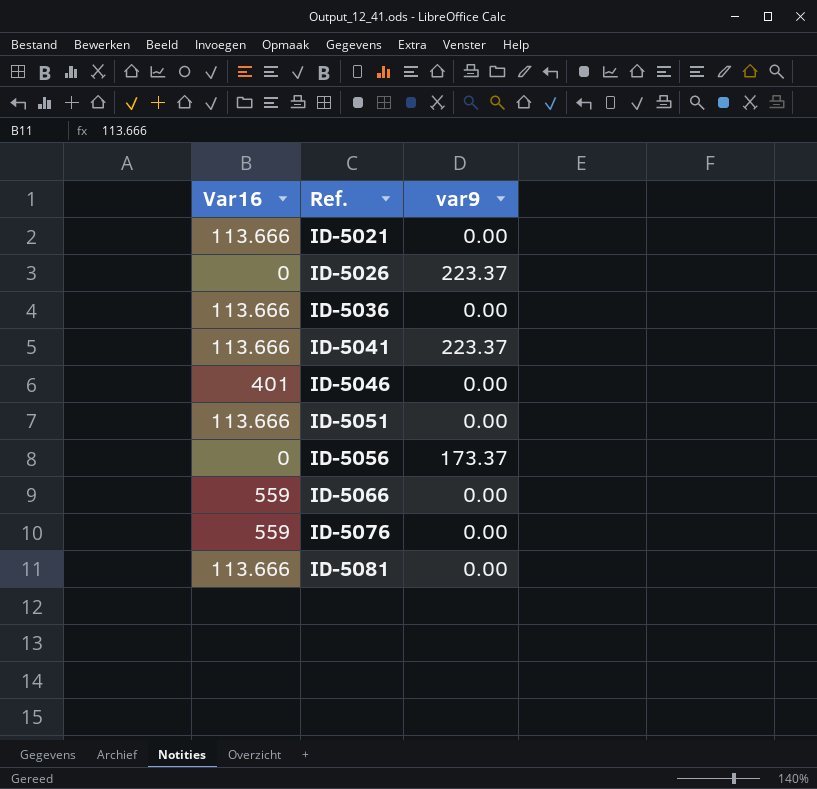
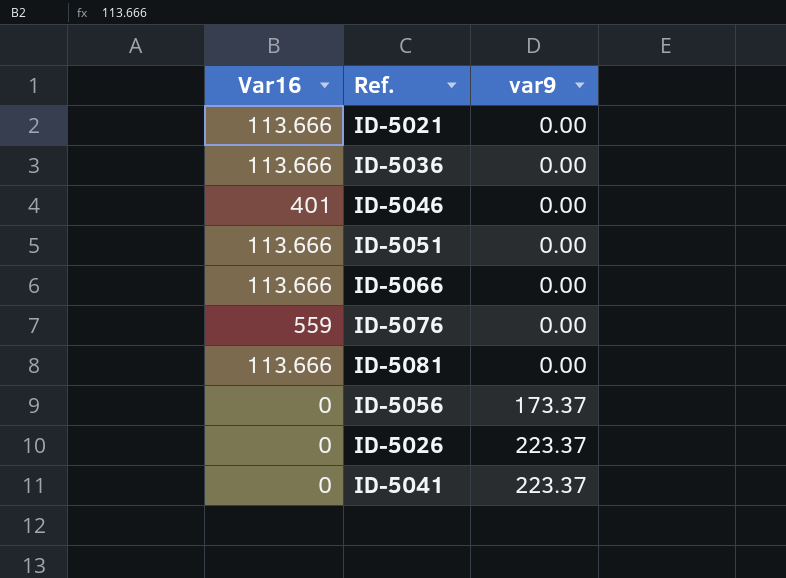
row order: Ref. ascending -> var9 ascending
ID-5066 | Var16: 559 -> 113.666
ID-5041 | Var16: 113.666 -> 0

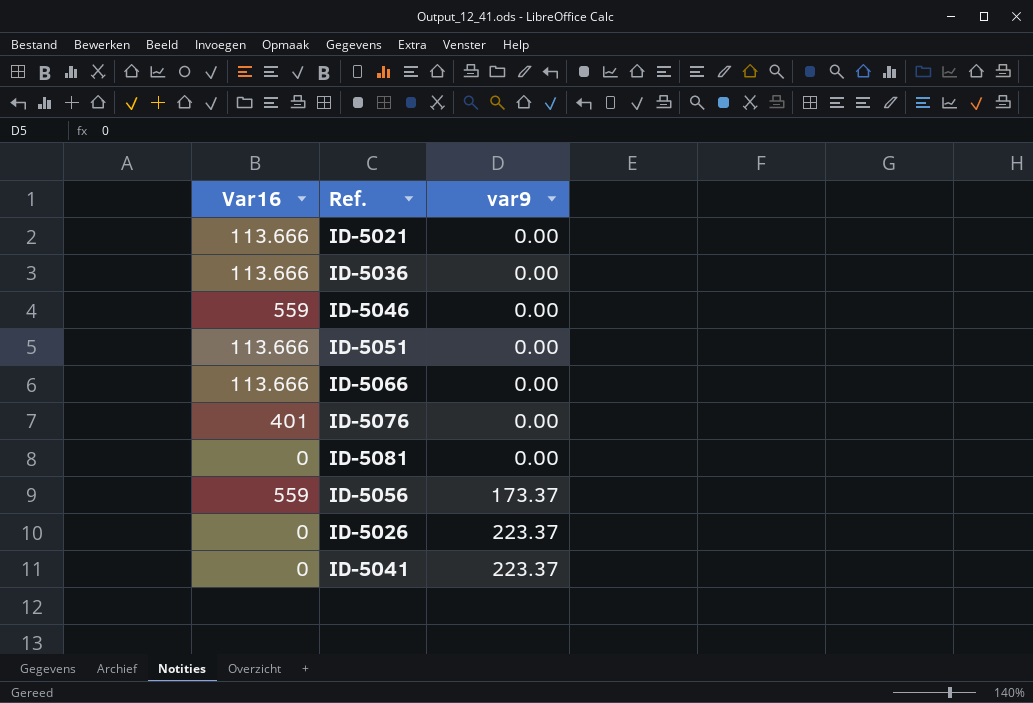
ID-5046 | Var16: 401 -> 559
ID-5076 | Var16: 559 -> 401
ID-5081 | Var16: 113.666 -> 0
ID-5056 | Var16: 0 -> 559

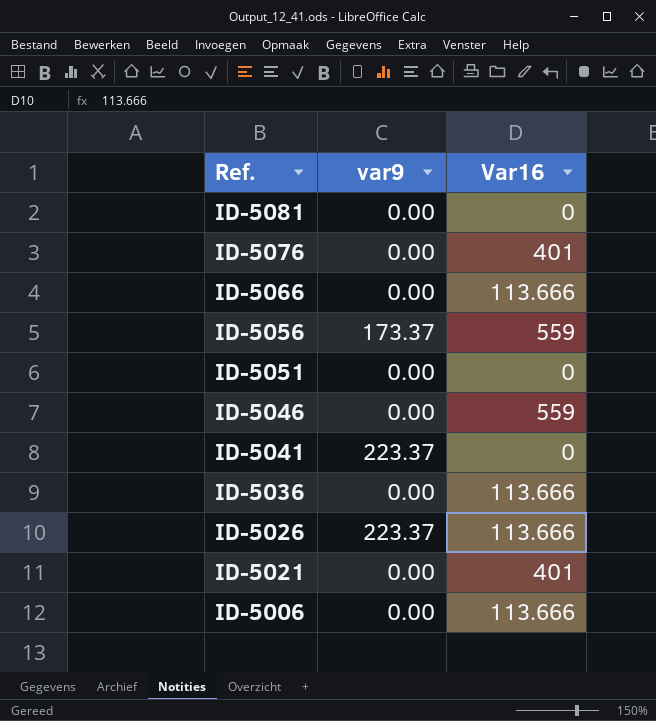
row order: var9 ascending -> Ref. descending
column Var16 | position: 1 -> 3
ID-5051 | Var16: 113.666 -> 0
ID-5026 | Var16: 0 -> 113.666
ID-5021 | Var16: 113.666 -> 401
row ID-5006: none -> 0.00 | 113.666

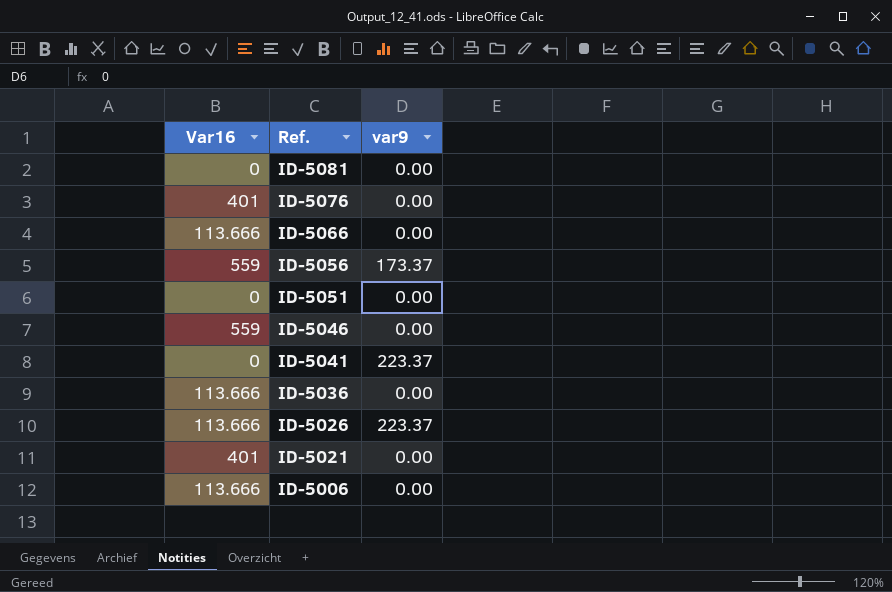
column Var16 | position: 3 -> 1

